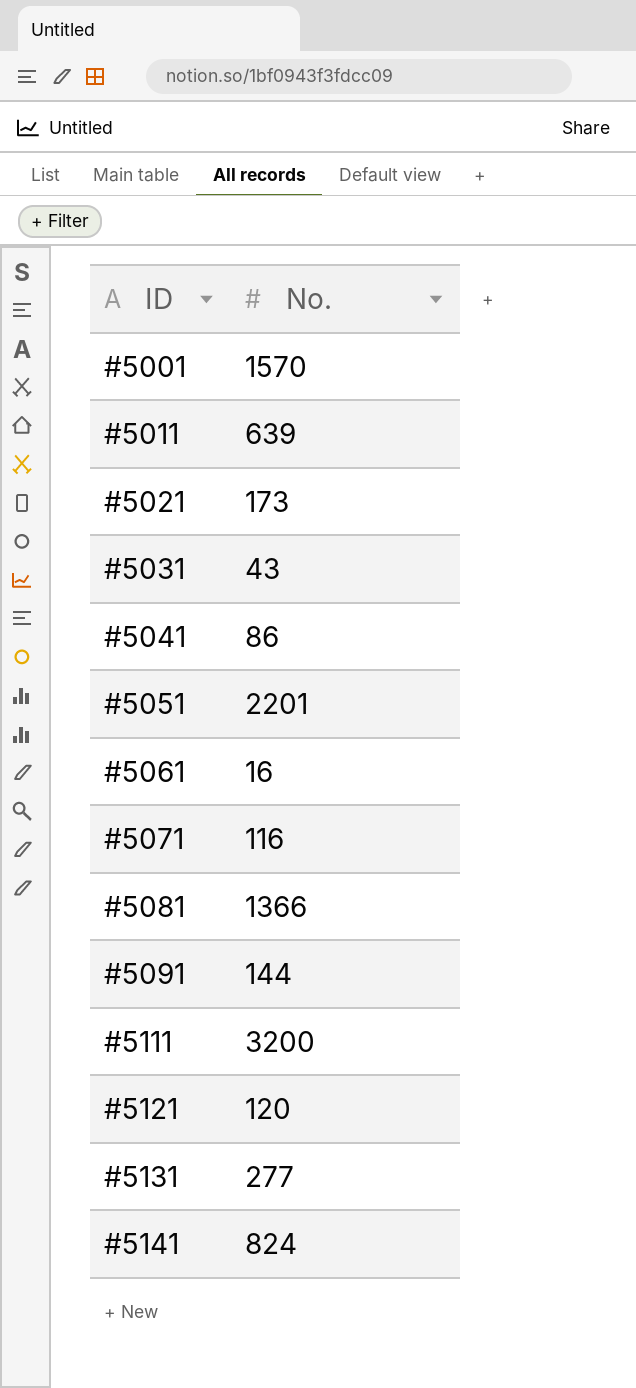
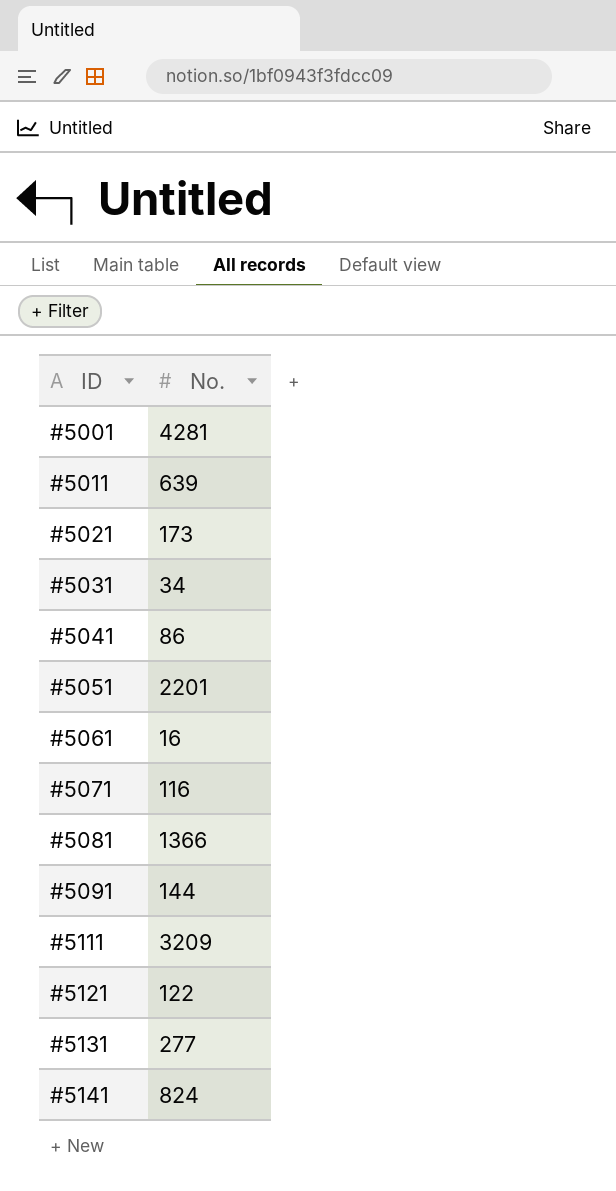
#5001 | No.: 1570 -> 4281
#5031 | No.: 43 -> 34
#5111 | No.: 3200 -> 3209
#5121 | No.: 120 -> 122

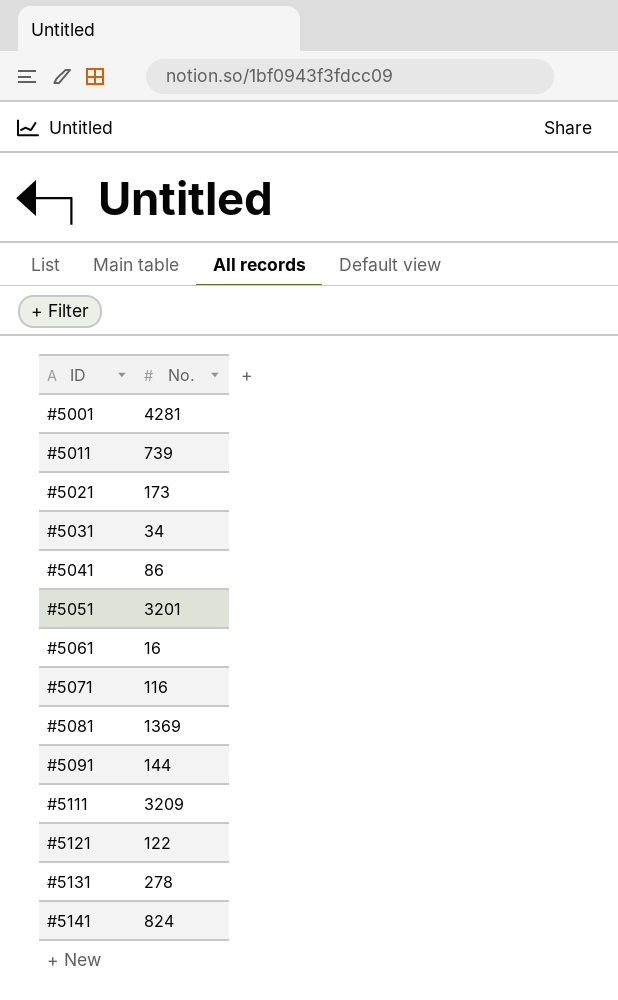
#5011 | No.: 639 -> 739
#5051 | No.: 2201 -> 3201
#5081 | No.: 1366 -> 1369
#5131 | No.: 277 -> 278

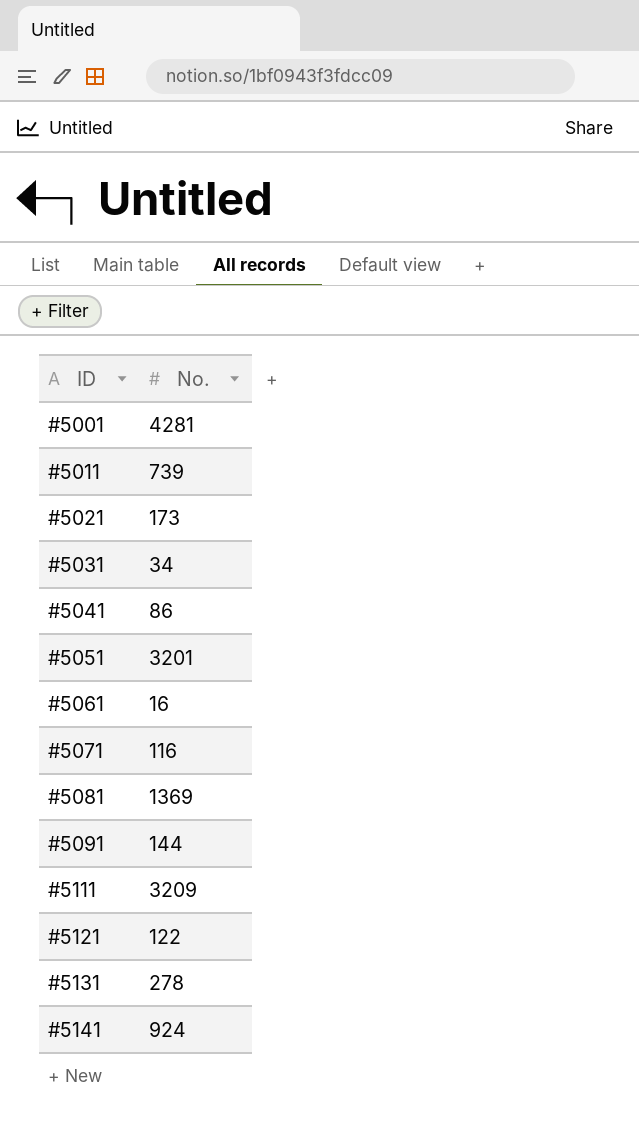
#5141 | No.: 824 -> 924

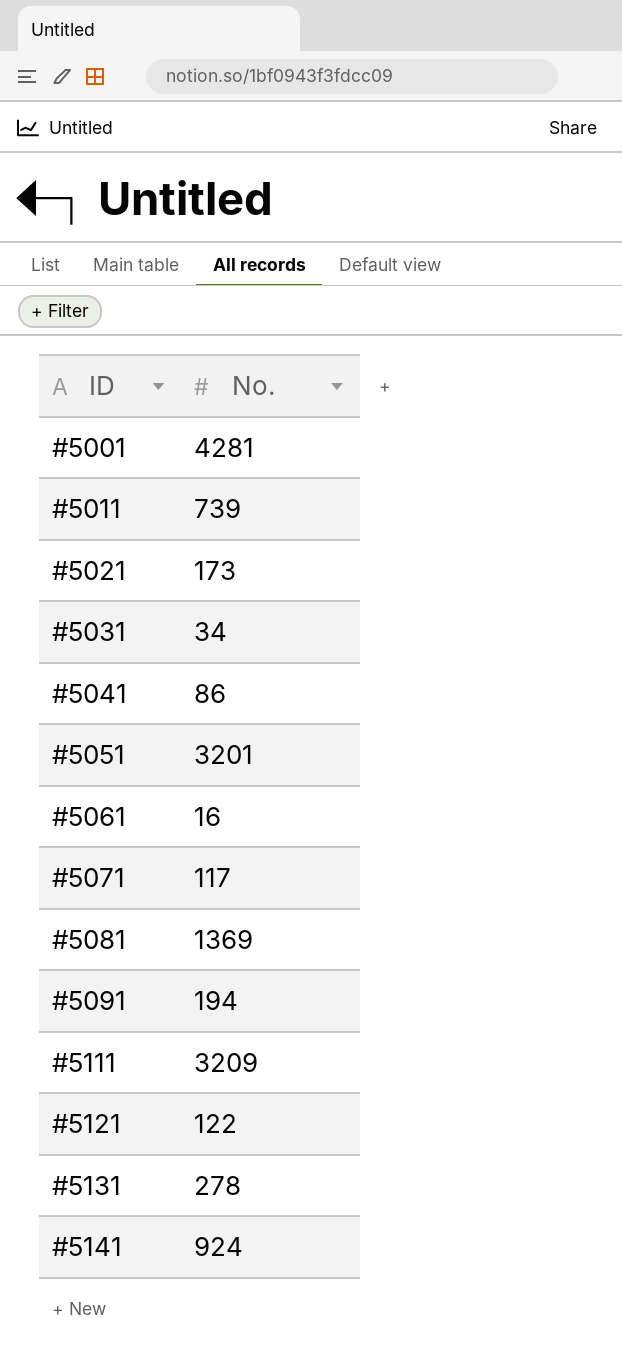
#5071 | No.: 116 -> 117
#5091 | No.: 144 -> 194

